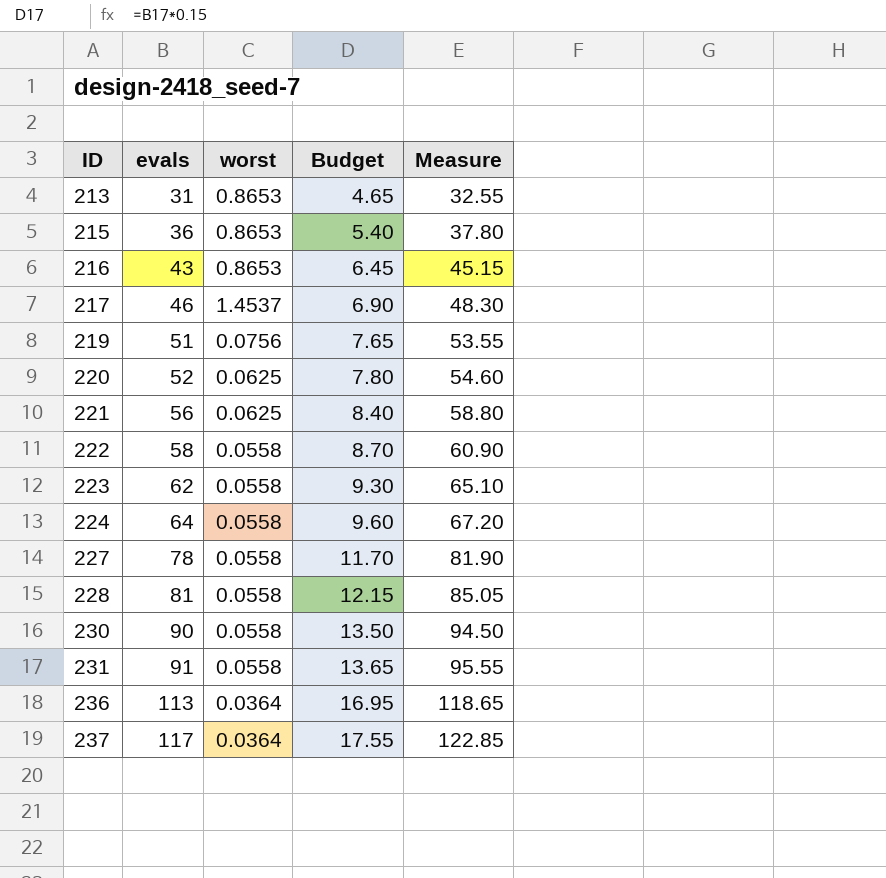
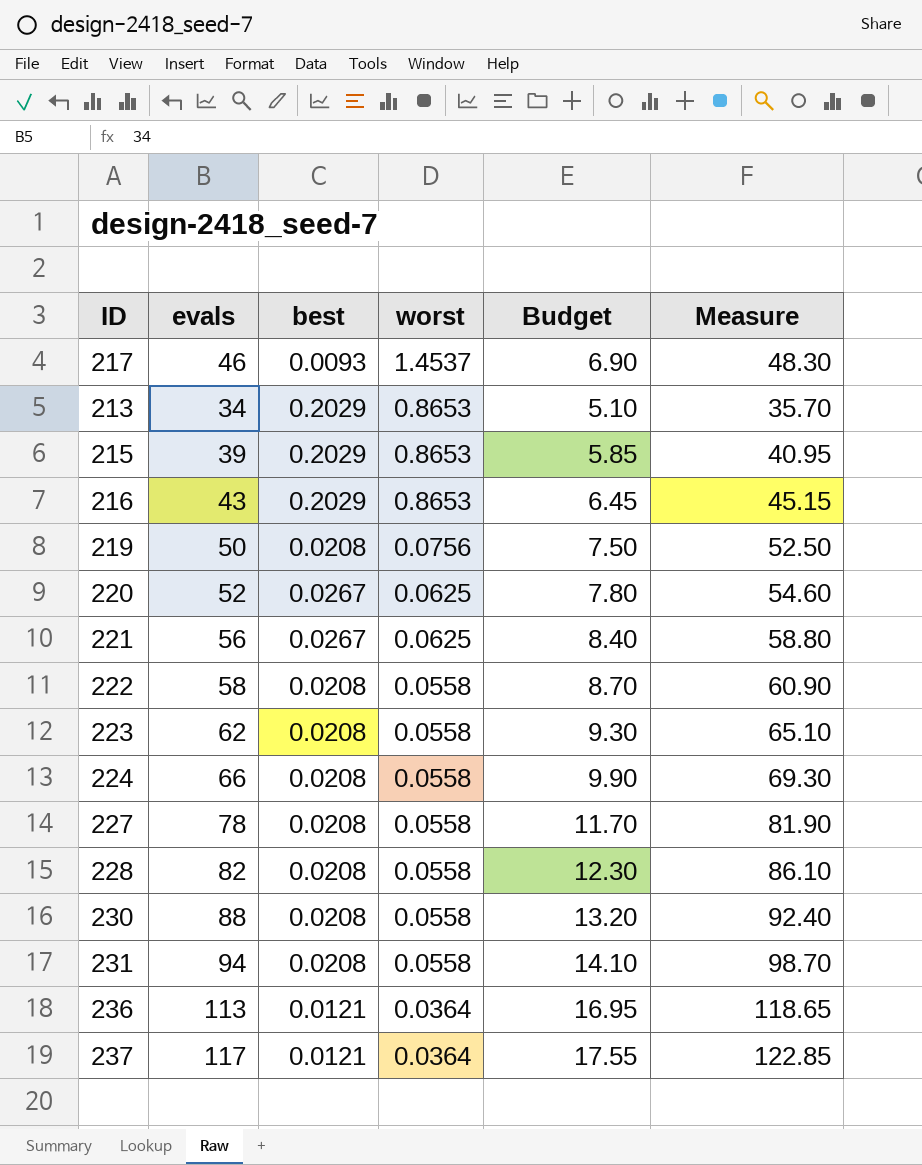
row order: ID ascending -> worst descending
column best | position: none -> 3
213 | evals: 31 -> 34
213 | Budget: 4.65 -> 5.10
213 | Measure: 32.55 -> 35.70
215 | evals: 36 -> 39
215 | Budget: 5.40 -> 5.85
215 | Measure: 37.80 -> 40.95
219 | evals: 51 -> 50
219 | Budget: 7.65 -> 7.50
219 | Measure: 53.55 -> 52.50
224 | evals: 64 -> 66
224 | Budget: 9.60 -> 9.90
224 | Measure: 67.20 -> 69.30
228 | evals: 81 -> 82
228 | Budget: 12.15 -> 12.30
228 | Measure: 85.05 -> 86.10
230 | evals: 90 -> 88
230 | Budget: 13.50 -> 13.20
230 | Measure: 94.50 -> 92.40
231 | evals: 91 -> 94
231 | Budget: 13.65 -> 14.10
231 | Measure: 95.55 -> 98.70

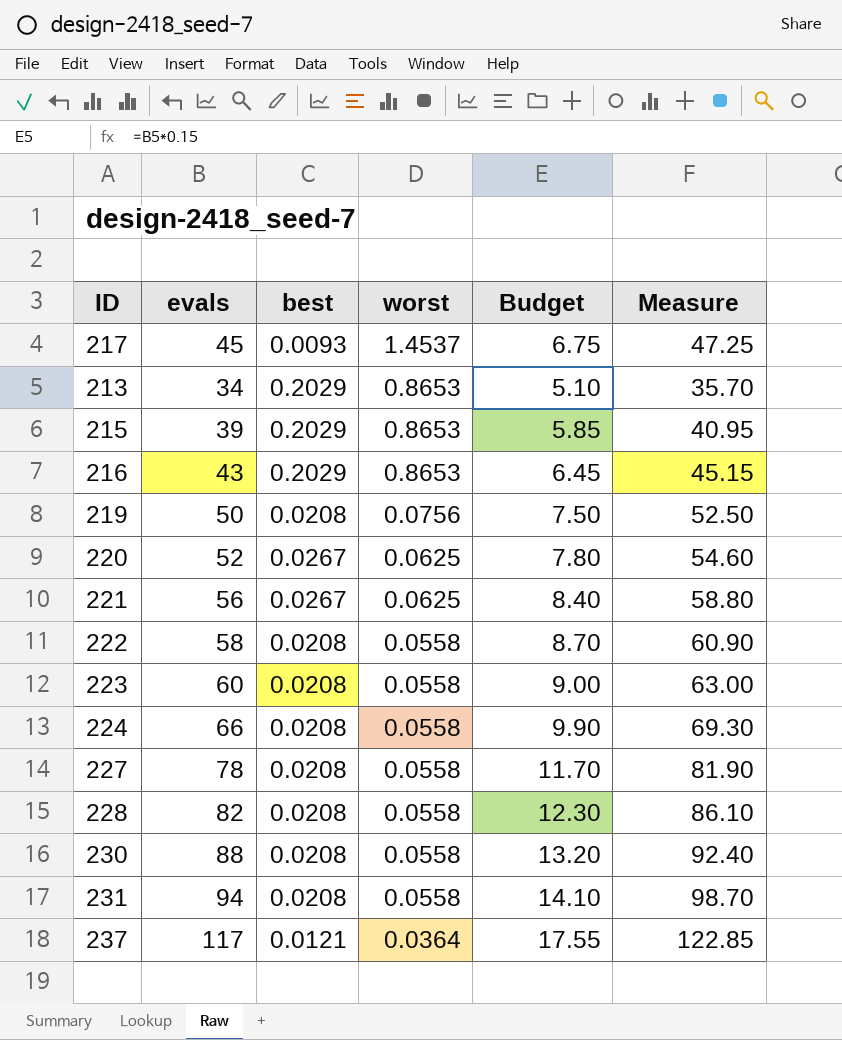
row 236: 113 | 0.0121 | 0.0364 | 16.95 | 118.65 -> none
217 | evals: 46 -> 45
217 | Budget: 6.90 -> 6.75
217 | Measure: 48.30 -> 47.25
223 | evals: 62 -> 60
223 | Budget: 9.30 -> 9.00
223 | Measure: 65.10 -> 63.00

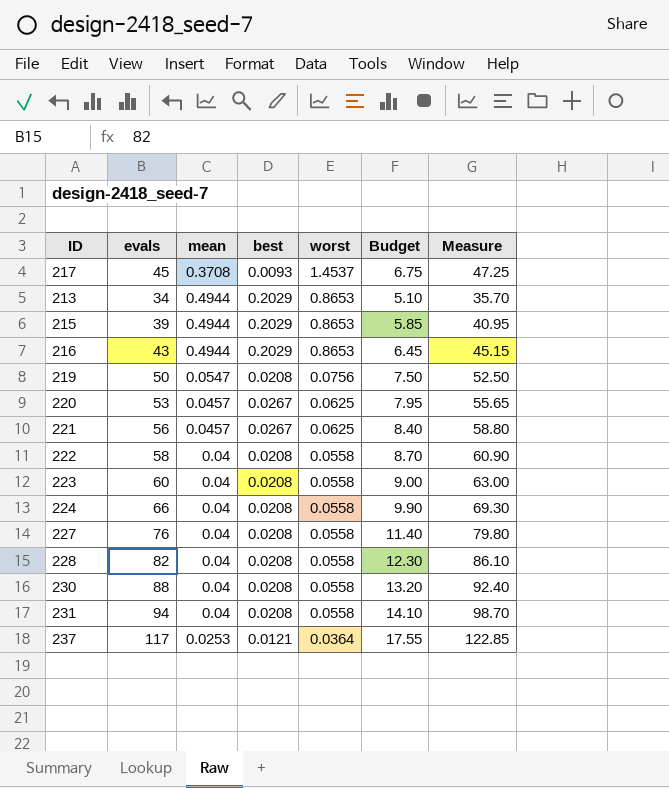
column mean | position: none -> 3
220 | evals: 52 -> 53
220 | Budget: 7.80 -> 7.95
220 | Measure: 54.60 -> 55.65
227 | evals: 78 -> 76
227 | Budget: 11.70 -> 11.40
227 | Measure: 81.90 -> 79.80

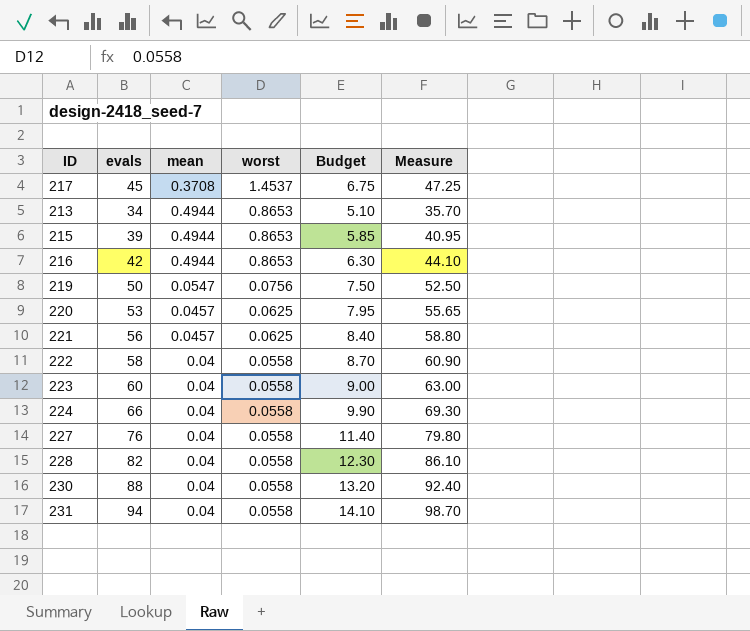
column best | position: 4 -> none
row 237: 117 | 0.0253 | 0.0121 | 0.0364 | 17.55 | 122.85 -> none
216 | evals: 43 -> 42
216 | Budget: 6.45 -> 6.30
216 | Measure: 45.15 -> 44.10

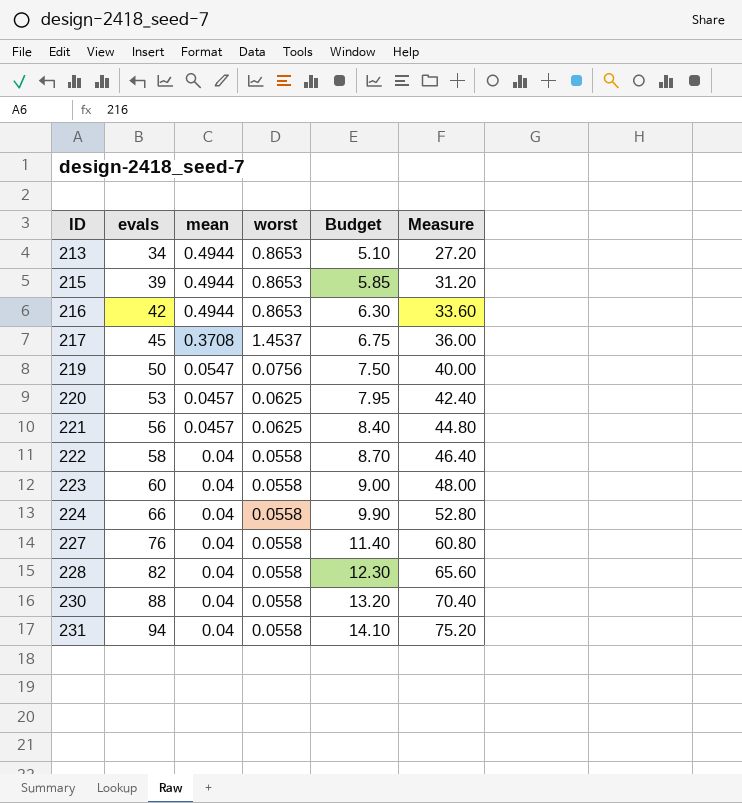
row order: worst descending -> ID ascending
column Measure | formula: [evals] * 1.05 -> [evals] * 0.8

